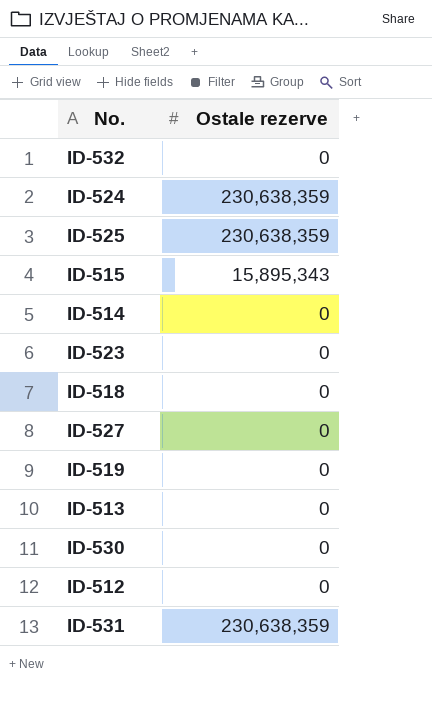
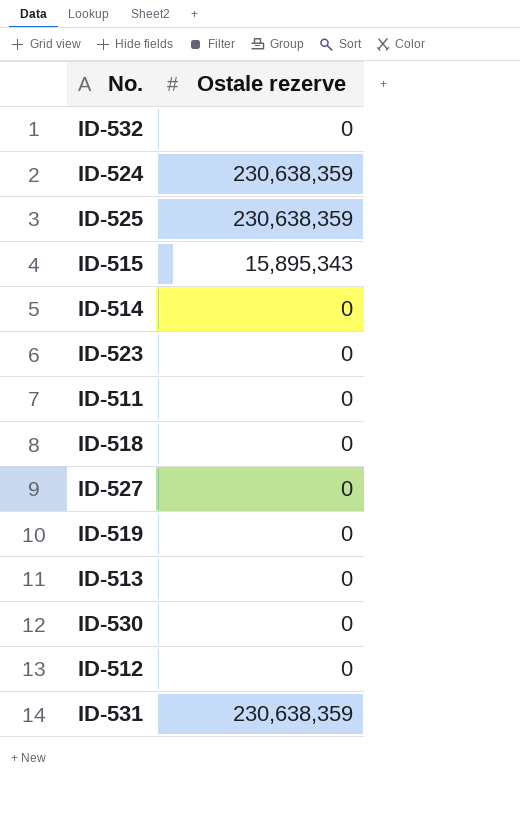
row ID-511: none -> 0

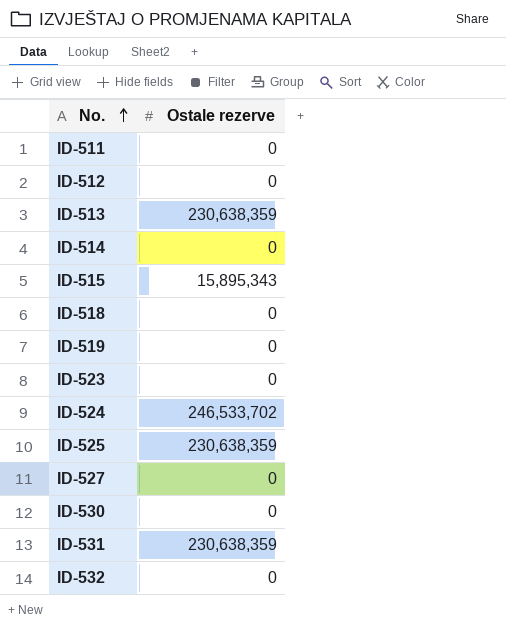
row order: none -> No. ascending
ID-513 | Ostale rezerve: 0 -> 230,638,359
ID-524 | Ostale rezerve: 230,638,359 -> 246,533,702

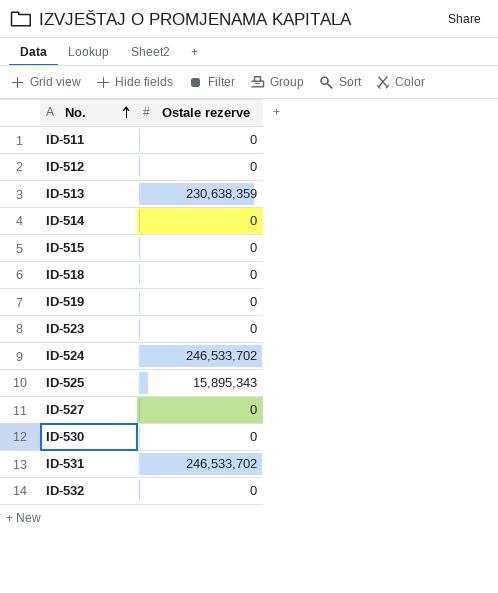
ID-515 | Ostale rezerve: 15,895,343 -> 0
ID-525 | Ostale rezerve: 230,638,359 -> 15,895,343
ID-531 | Ostale rezerve: 230,638,359 -> 246,533,702

